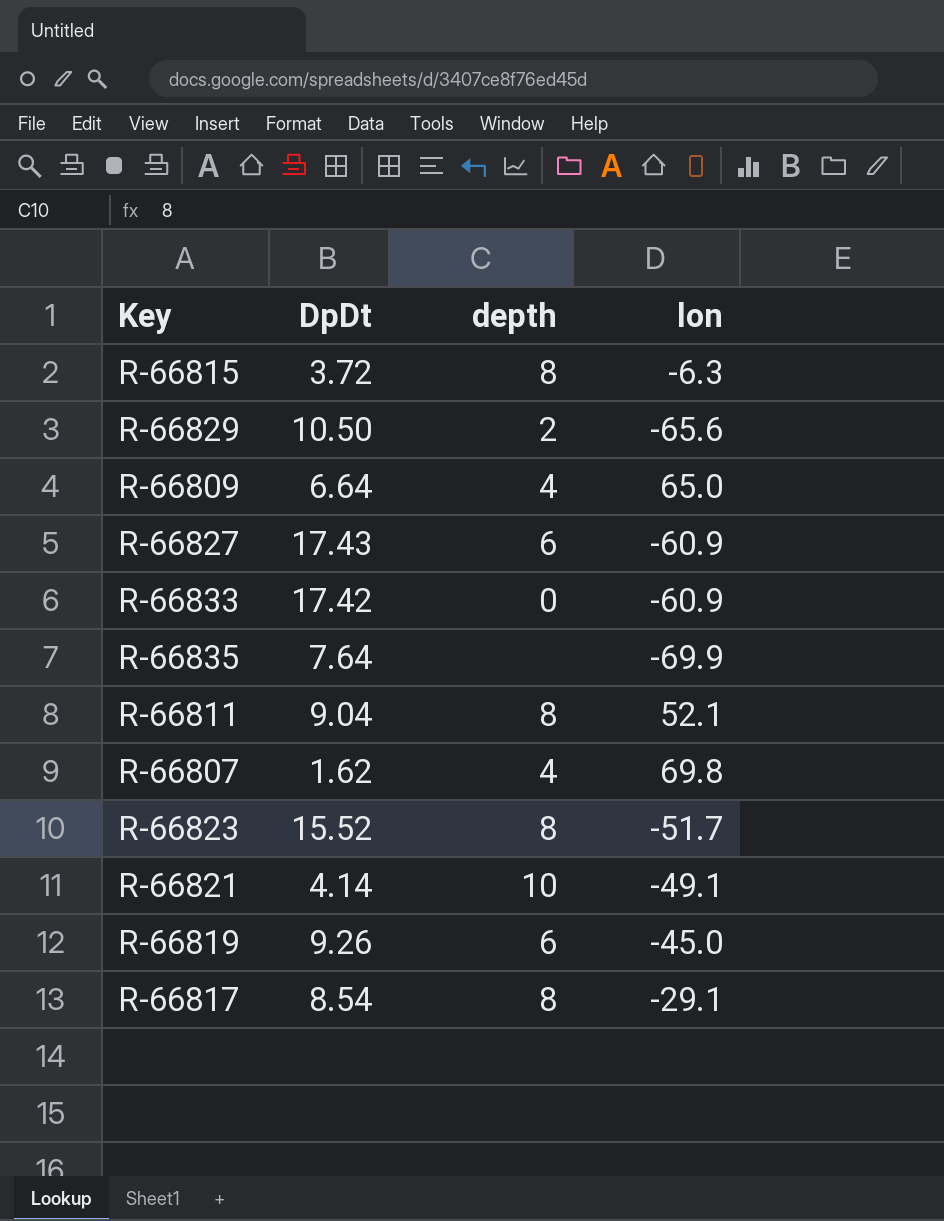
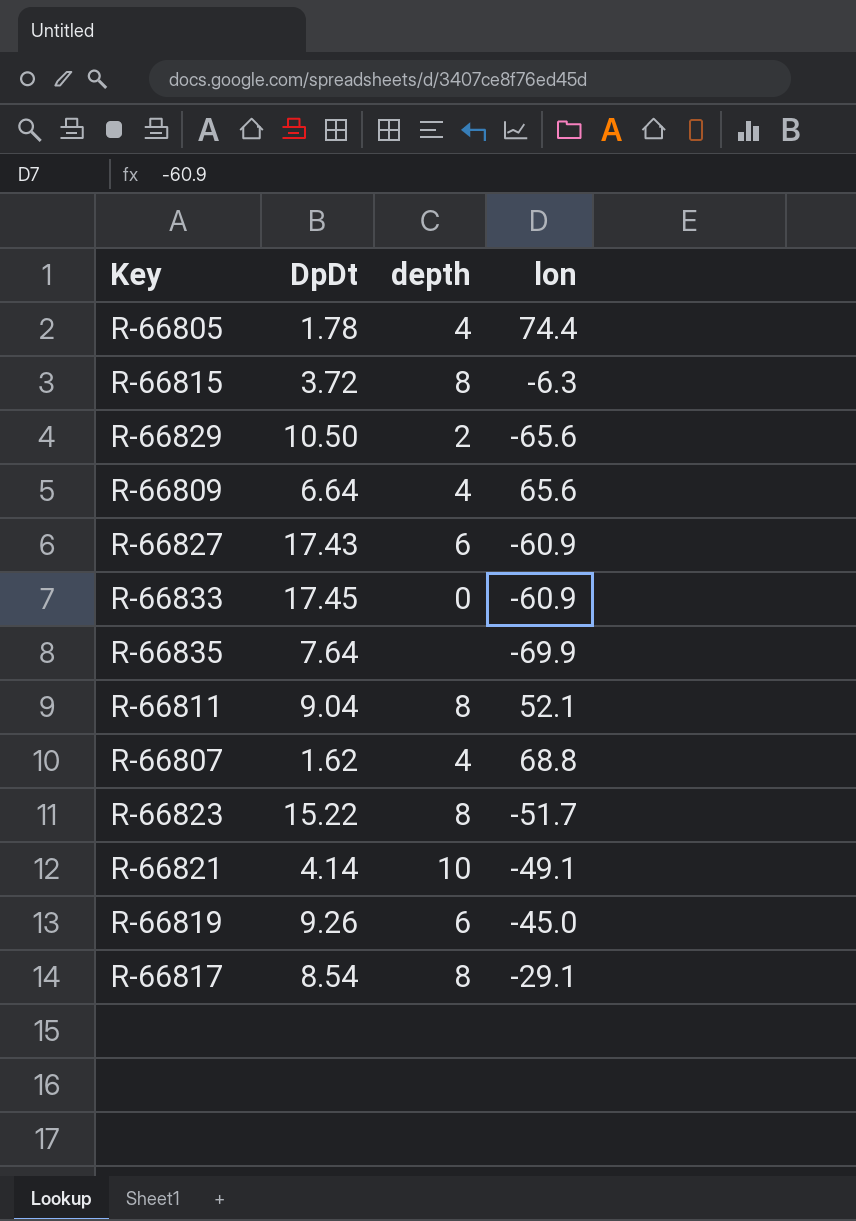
row R-66805: none -> 1.78 | 4 | 74.4
R-66809 | lon: 65.0 -> 65.6
R-66833 | DpDt: 17.42 -> 17.45
R-66807 | lon: 69.8 -> 68.8
R-66823 | DpDt: 15.52 -> 15.22

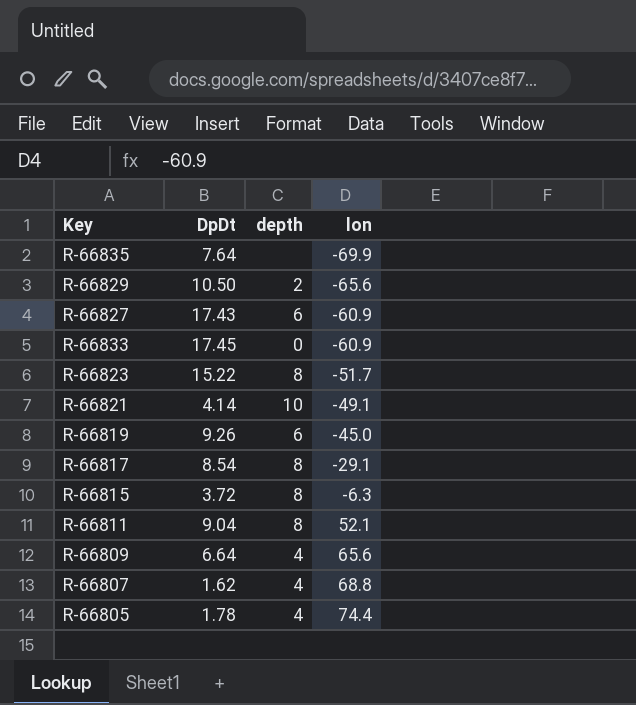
row order: none -> lon ascending

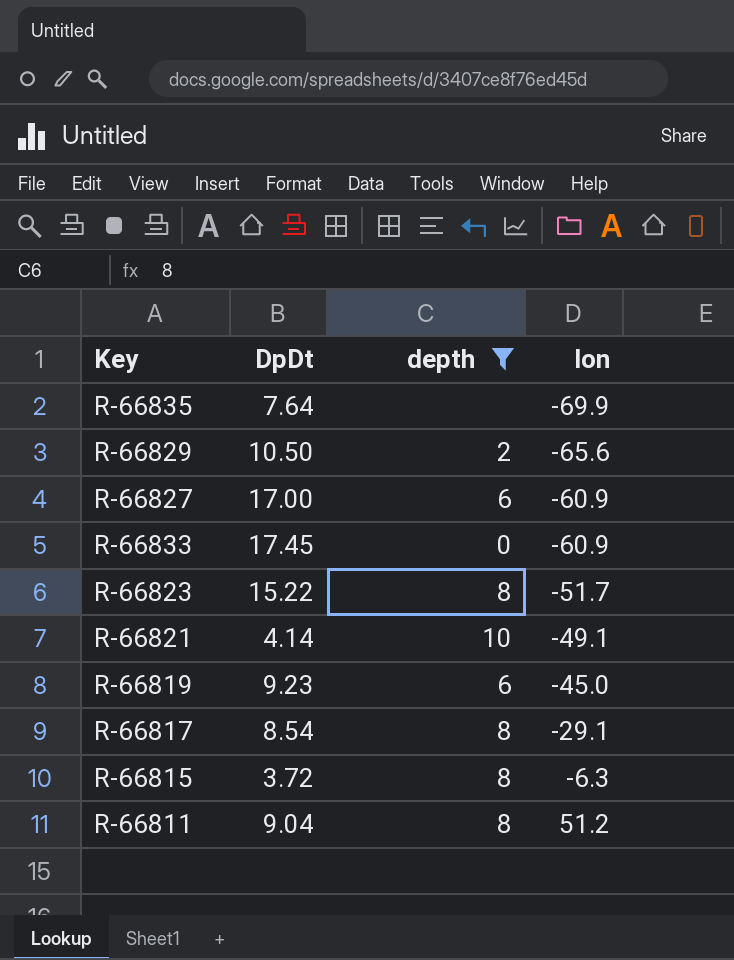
filter: none -> depth != 4
R-66827 | DpDt: 17.43 -> 17.00
R-66819 | DpDt: 9.26 -> 9.23
R-66811 | lon: 52.1 -> 51.2

